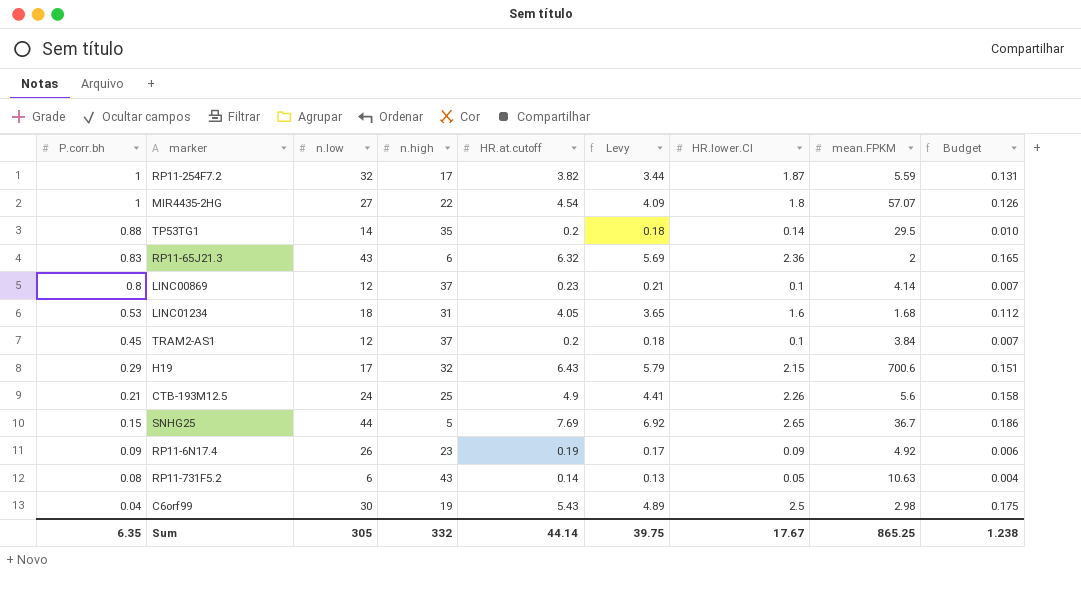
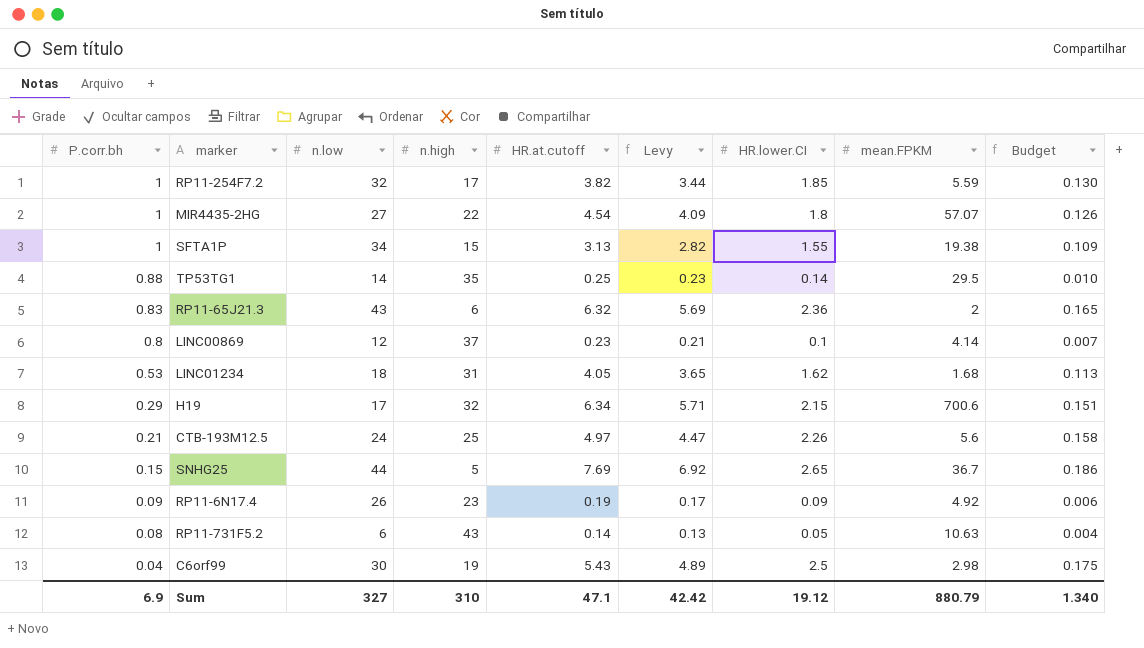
row TRAM2-AS1: 0.45 | 12 | 37 | 0.2 | 0.18 | 0.1 | 3.84 | 0.007 -> none
RP11-254F7.2 | HR.lower.CI: 1.87 -> 1.85
RP11-254F7.2 | Budget: 0.131 -> 0.130
row SFTA1P: none -> 1 | 34 | 15 | 3.13 | 2.82 | 1.55 | 19.38 | 0.109
TP53TG1 | HR.at.cutoff: 0.2 -> 0.25
TP53TG1 | Levy: 0.18 -> 0.23
LINC01234 | HR.lower.CI: 1.6 -> 1.62
LINC01234 | Budget: 0.112 -> 0.113
H19 | HR.at.cutoff: 6.43 -> 6.34
H19 | Levy: 5.79 -> 5.71
CTB-193M12.5 | HR.at.cutoff: 4.9 -> 4.97
CTB-193M12.5 | Levy: 4.41 -> 4.47
Sum | P.corr.bh: 6.35 -> 6.9
Sum | n.low: 305 -> 327
Sum | n.high: 332 -> 310
Sum | HR.at.cutoff: 44.14 -> 47.1
Sum | Levy: 39.75 -> 42.42
Sum | HR.lower.CI: 17.67 -> 19.12
Sum | mean.FPKM: 865.25 -> 880.79
Sum | Budget: 1.238 -> 1.340

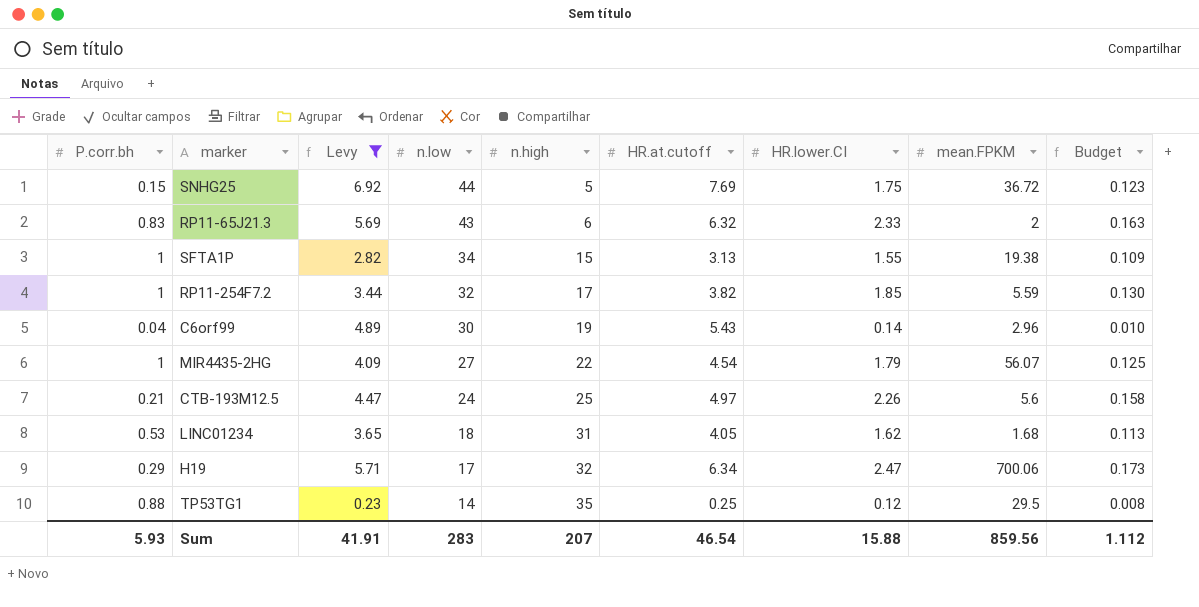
filter: none -> Levy >= 0.23
row order: P.corr.bh descending -> n.low descending
column Levy | position: 6 -> 3
SNHG25 | HR.lower.CI: 2.65 -> 1.75
SNHG25 | mean.FPKM: 36.7 -> 36.72
SNHG25 | Budget: 0.186 -> 0.123
RP11-65J21.3 | HR.lower.CI: 2.36 -> 2.33
RP11-65J21.3 | Budget: 0.165 -> 0.163
C6orf99 | HR.lower.CI: 2.5 -> 0.14
C6orf99 | mean.FPKM: 2.98 -> 2.96
C6orf99 | Budget: 0.175 -> 0.010
MIR4435-2HG | HR.lower.CI: 1.8 -> 1.79
MIR4435-2HG | mean.FPKM: 57.07 -> 56.07
MIR4435-2HG | Budget: 0.126 -> 0.125
H19 | HR.lower.CI: 2.15 -> 2.47
H19 | mean.FPKM: 700.6 -> 700.06
H19 | Budget: 0.151 -> 0.173
TP53TG1 | HR.lower.CI: 0.14 -> 0.12
TP53TG1 | Budget: 0.010 -> 0.008
Sum | P.corr.bh: 6.9 -> 5.93
Sum | Levy: 42.42 -> 41.91
Sum | n.low: 327 -> 283
Sum | n.high: 310 -> 207
Sum | HR.at.cutoff: 47.1 -> 46.54
Sum | HR.lower.CI: 19.12 -> 15.88
Sum | mean.FPKM: 880.79 -> 859.56
Sum | Budget: 1.340 -> 1.112

